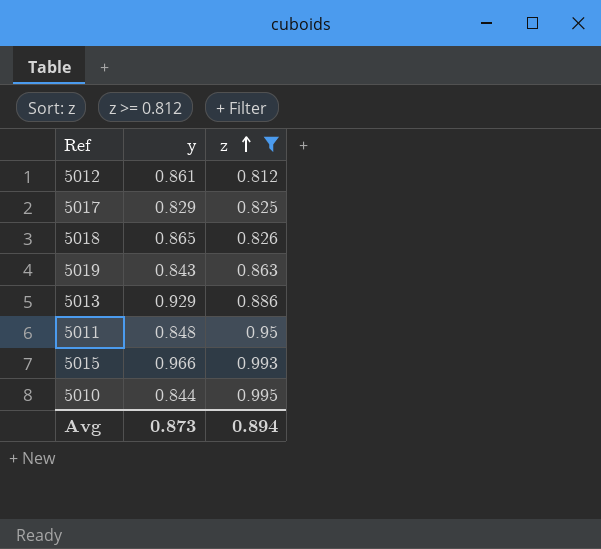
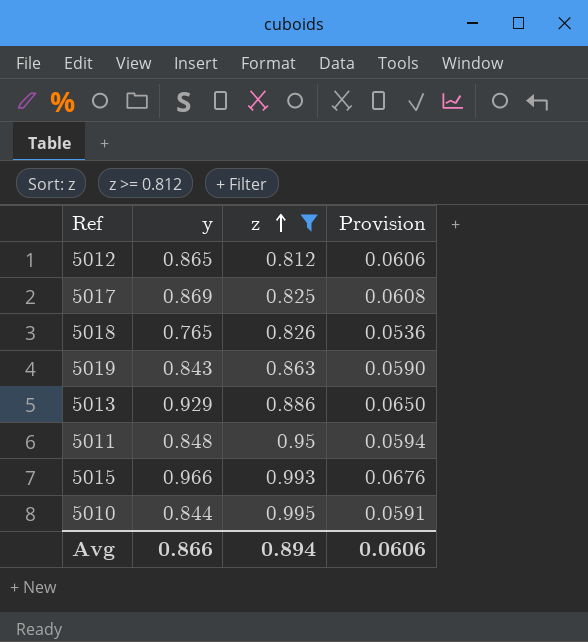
column Provision | formula: none -> [y] * 0.07
5012 | y: 0.861 -> 0.865
5017 | y: 0.829 -> 0.869
5018 | y: 0.865 -> 0.765
Avg | y: 0.873 -> 0.866

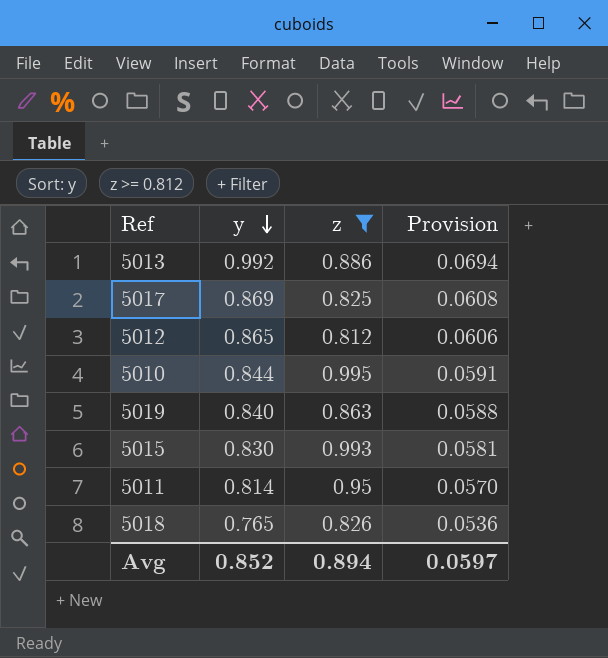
row order: z ascending -> y descending
5013 | y: 0.929 -> 0.992
5013 | Provision: 0.0650 -> 0.0694
5019 | y: 0.843 -> 0.840
5019 | Provision: 0.0590 -> 0.0588
5015 | y: 0.966 -> 0.830
5015 | Provision: 0.0676 -> 0.0581
5011 | y: 0.848 -> 0.814
5011 | Provision: 0.0594 -> 0.0570
Avg | y: 0.866 -> 0.852
Avg | Provision: 0.0606 -> 0.0597

